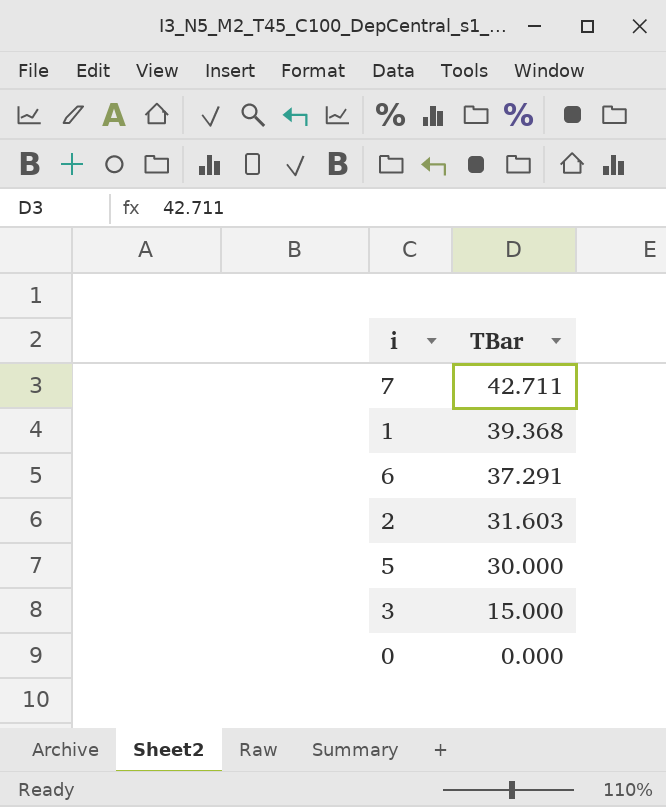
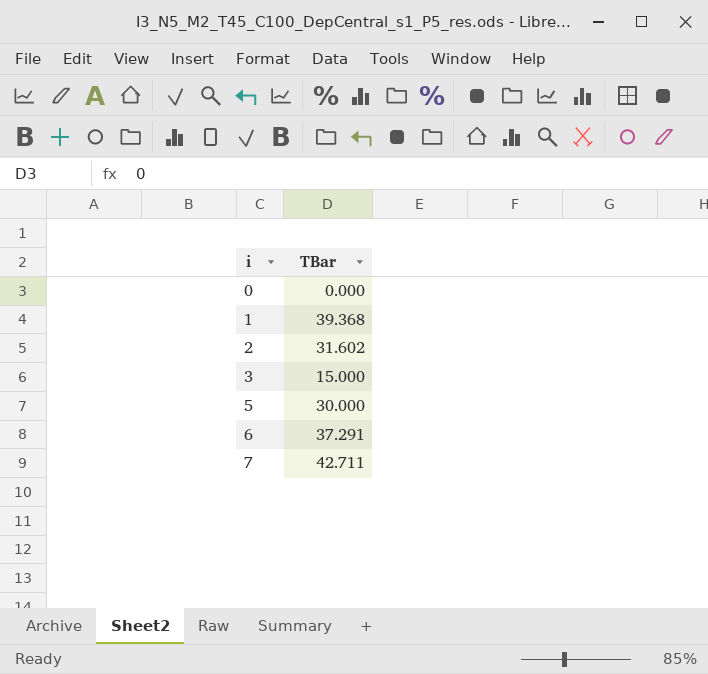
row order: TBar descending -> i ascending
2 | TBar: 31.603 -> 31.602

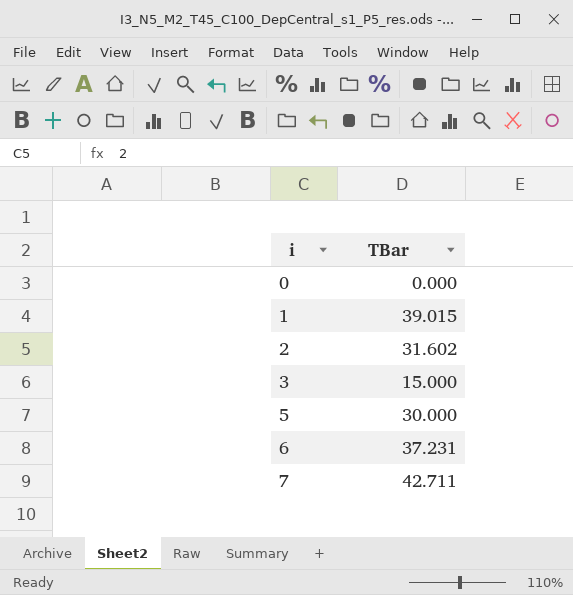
1 | TBar: 39.368 -> 39.015
6 | TBar: 37.291 -> 37.231

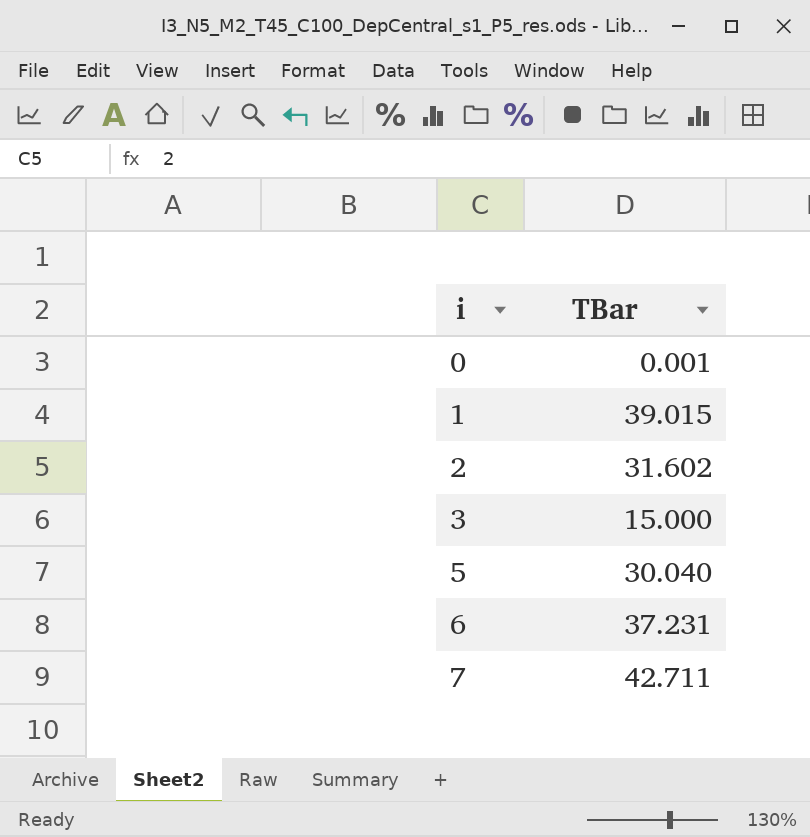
0 | TBar: 0.000 -> 0.001
5 | TBar: 30.000 -> 30.040

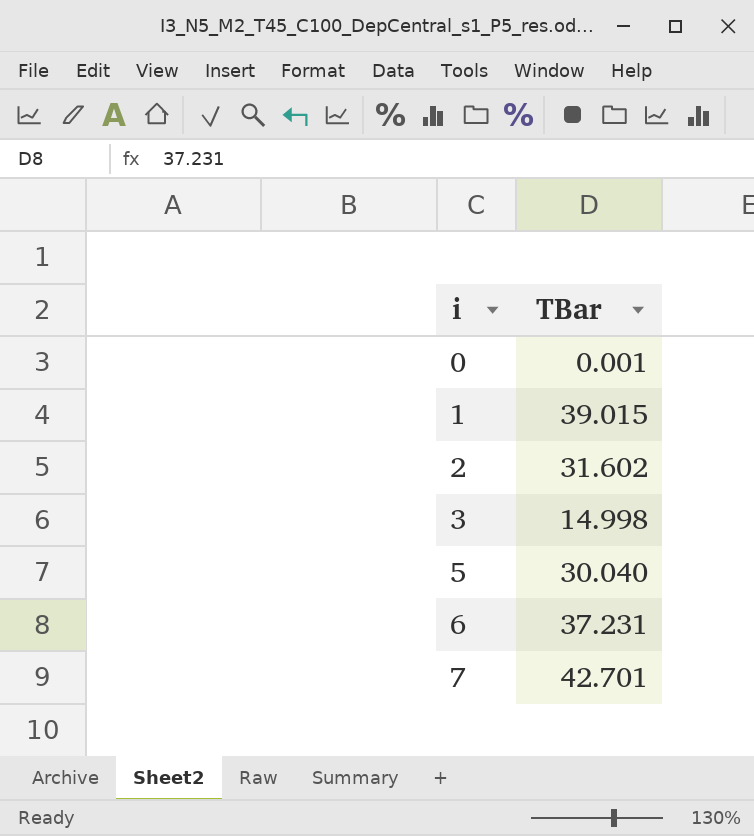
3 | TBar: 15.000 -> 14.998
7 | TBar: 42.711 -> 42.701

